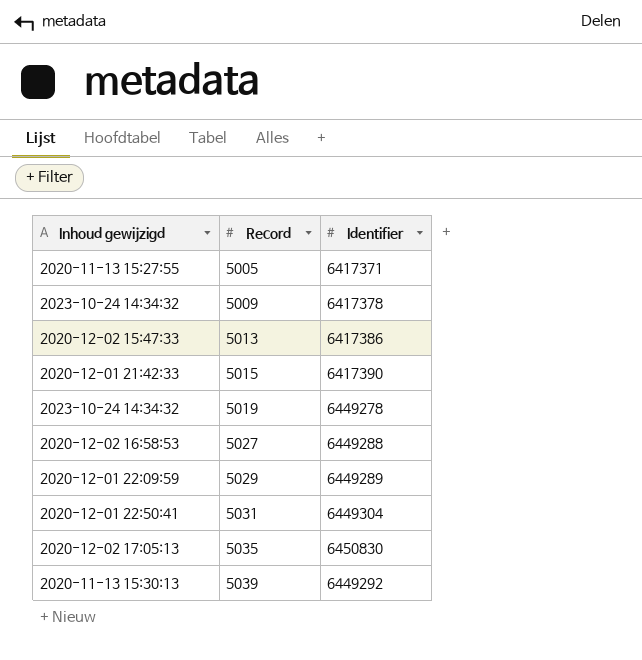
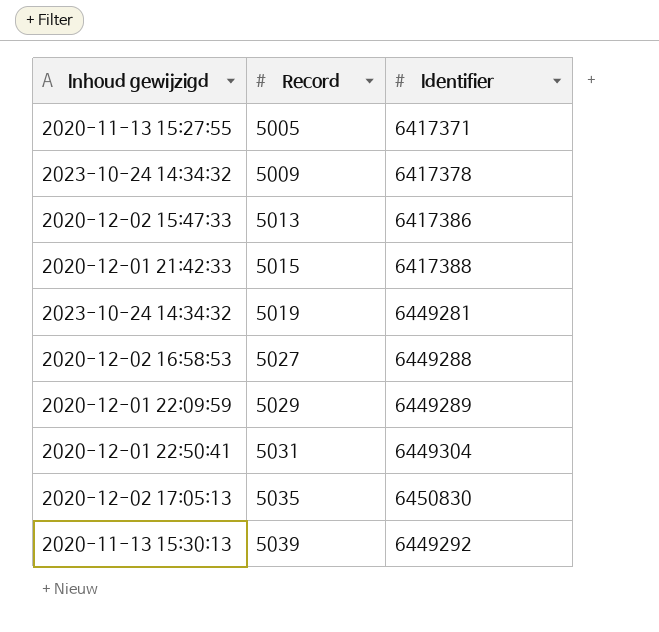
5015 | Identifier: 6417390 -> 6417388
5019 | Identifier: 6449278 -> 6449281

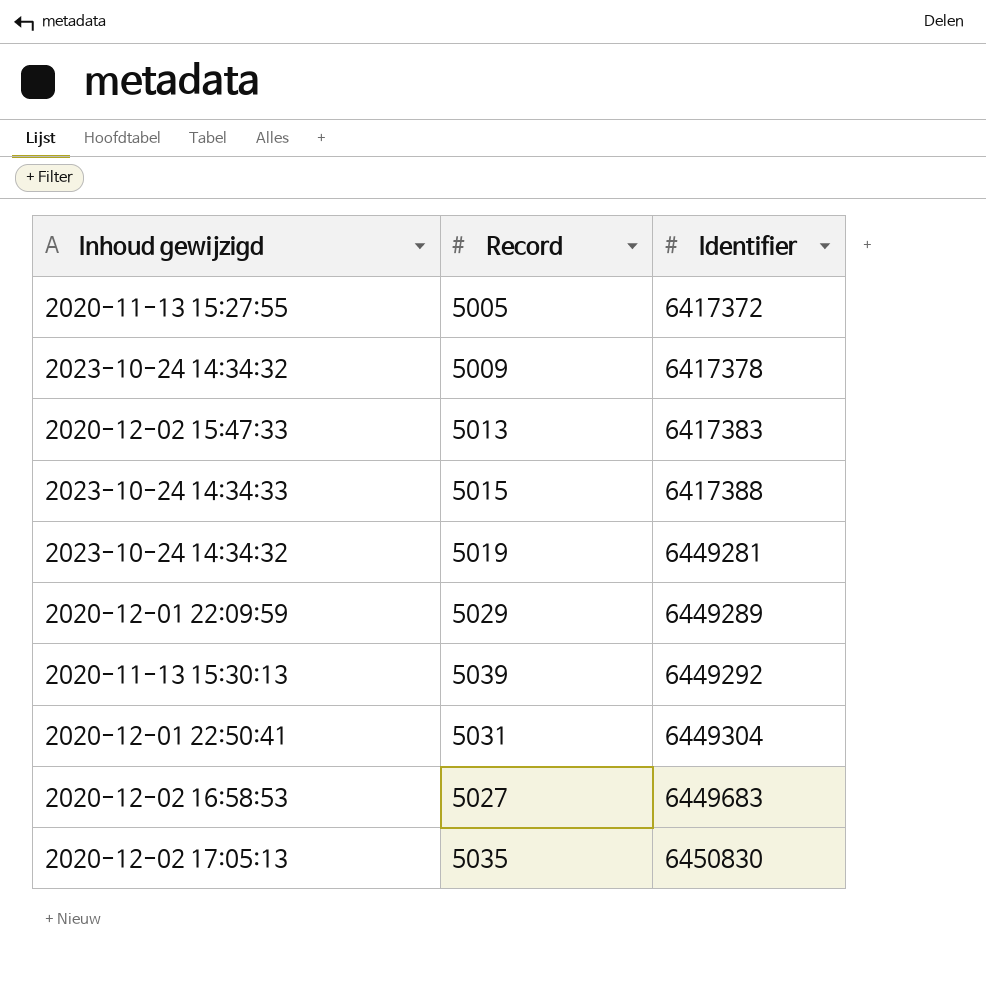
row order: Record ascending -> Identifier ascending
5005 | Identifier: 6417371 -> 6417372
5013 | Identifier: 6417386 -> 6417383
5015 | Inhoud gewijzigd: 2020-12-01 21:42:33 -> 2023-10-24 14:34:33
5027 | Identifier: 6449288 -> 6449683

